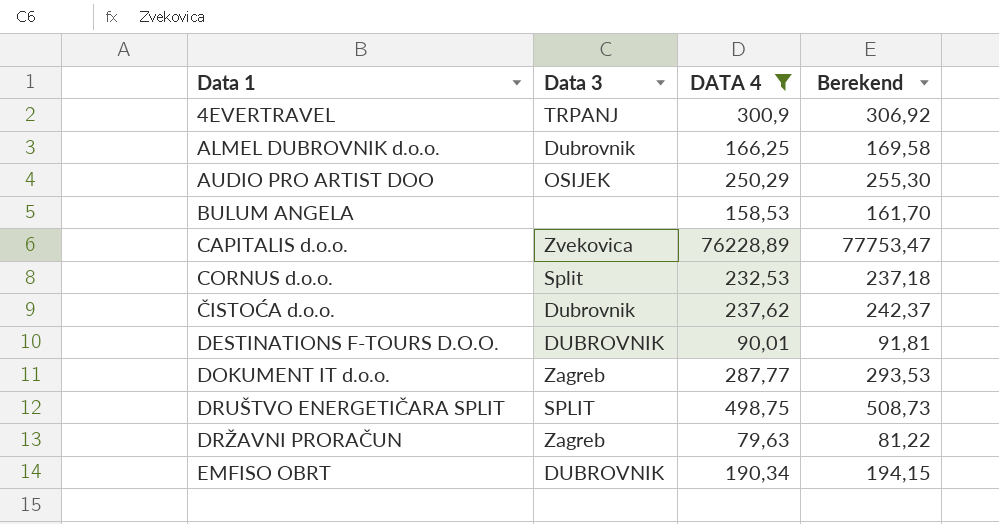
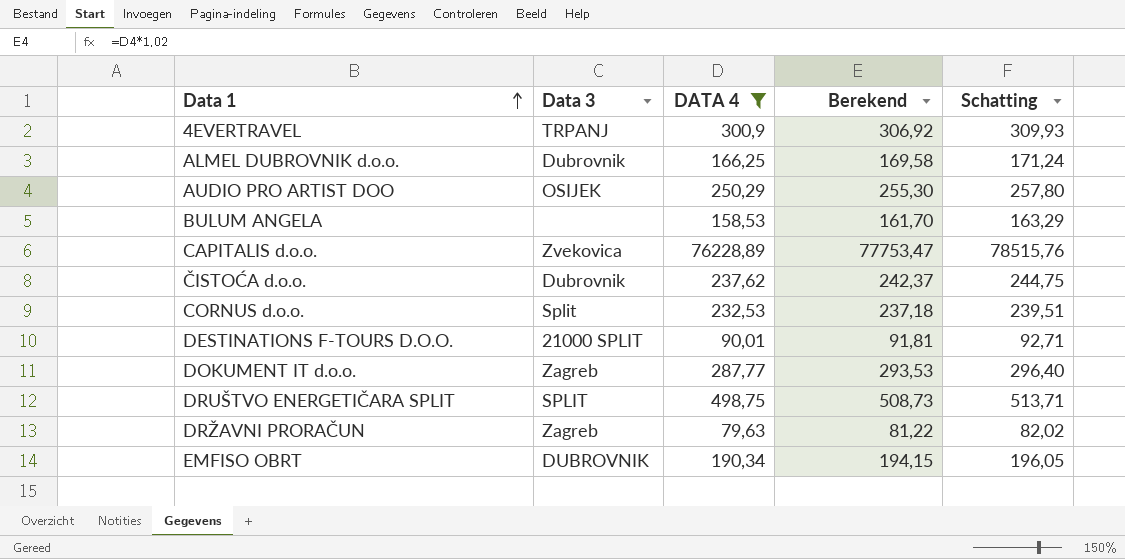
row order: none -> Data 1 ascending
column Schatting | formula: none -> [DATA 4] * 1,03
DESTINATIONS F-TOURS D.O.O. | Data 3: DUBROVNIK -> 21000 SPLIT

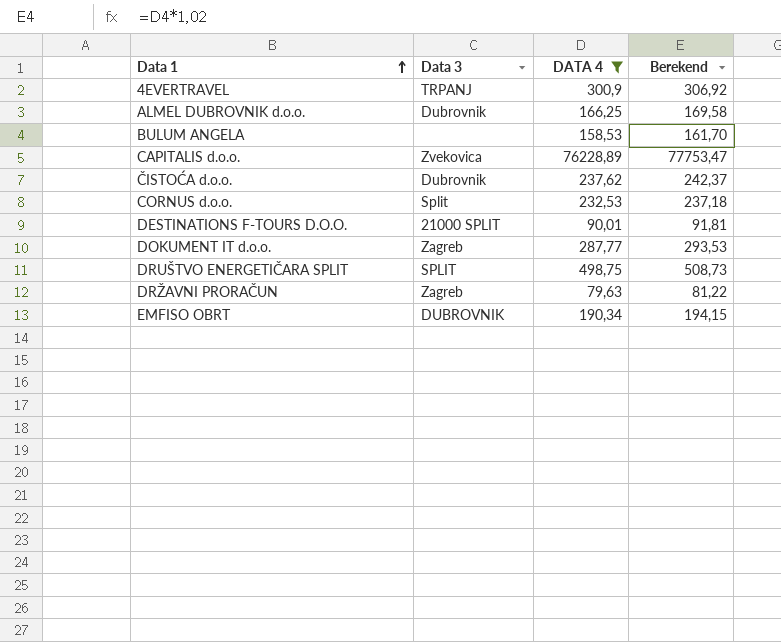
column Schatting | formula: [DATA 4] * 1,03 -> none
row AUDIO PRO ARTIST DOO: OSIJEK | 250,29 | 255,30 | 257,80 -> none

